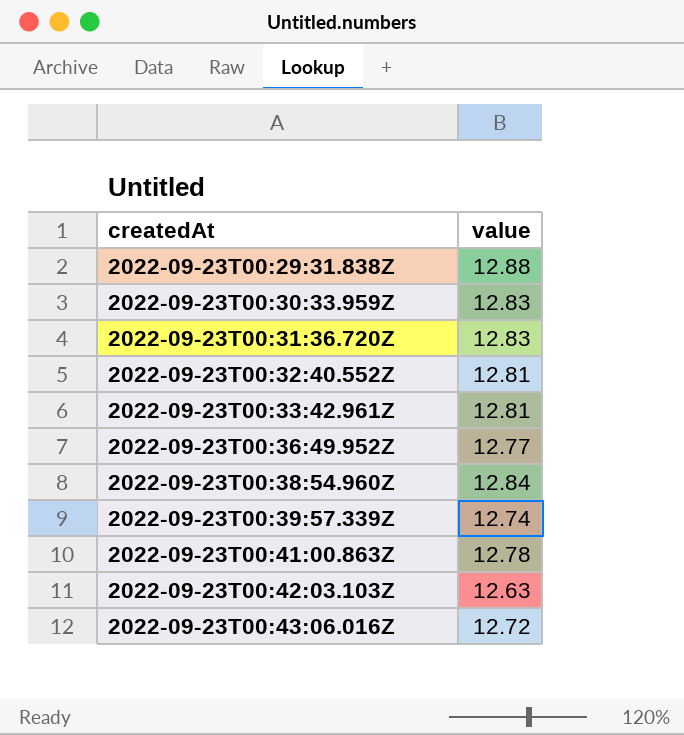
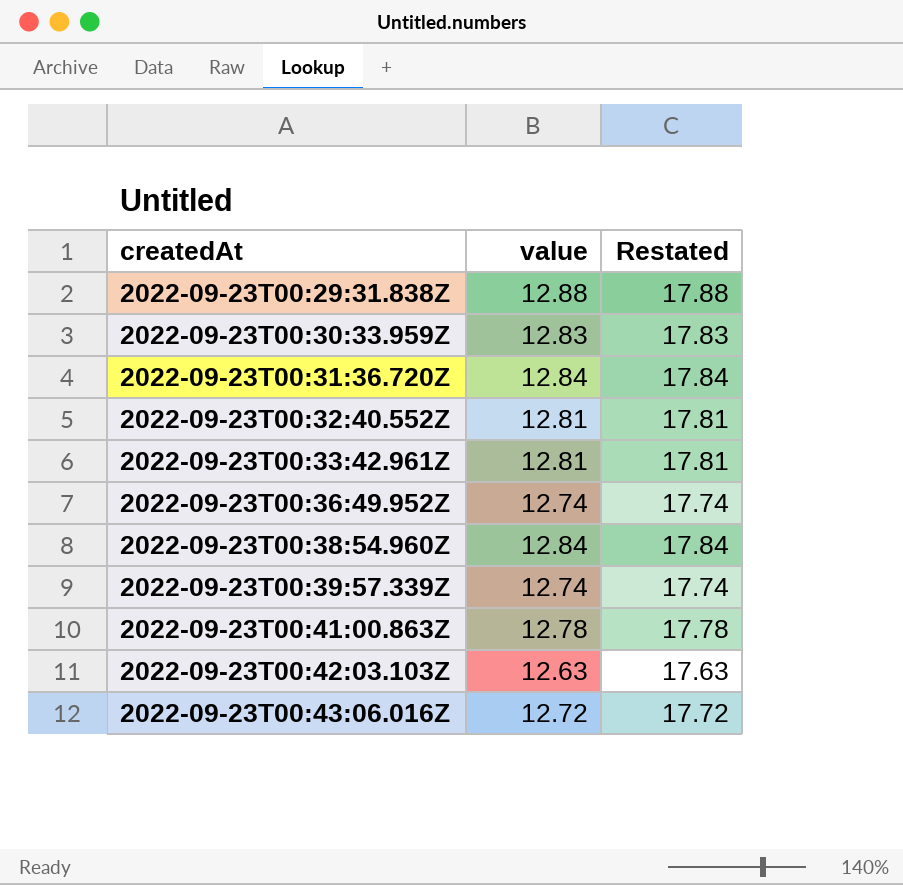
column Restated | formula: none -> [value] + 5
2022-09-23T00:31:36.720Z | value: 12.83 -> 12.84
2022-09-23T00:36:49.952Z | value: 12.77 -> 12.74

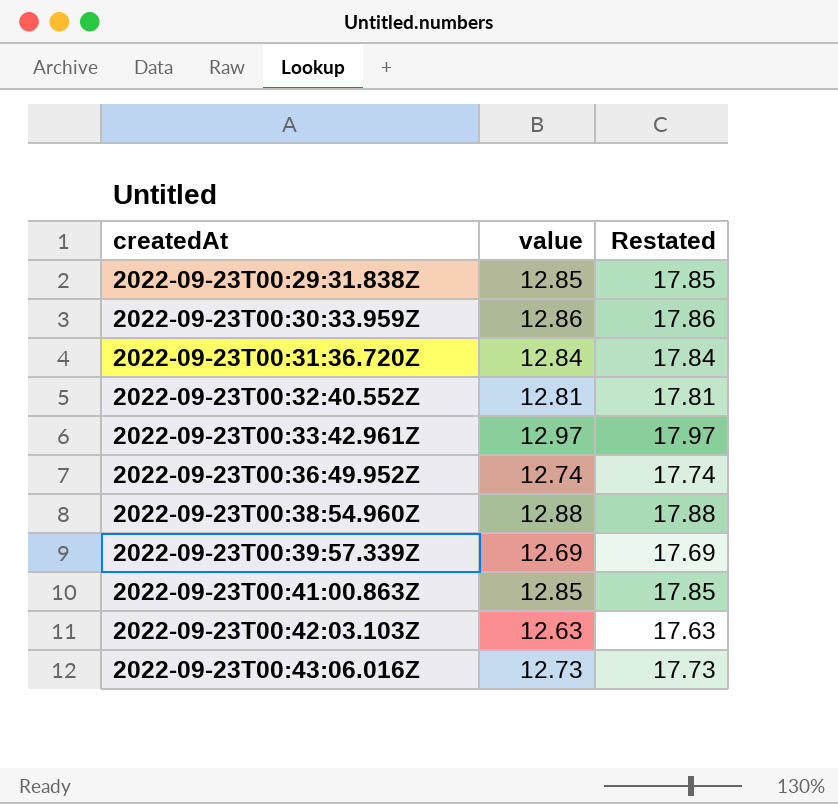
2022-09-23T00:29:31.838Z | value: 12.88 -> 12.85
2022-09-23T00:29:31.838Z | Restated: 17.88 -> 17.85
2022-09-23T00:30:33.959Z | value: 12.83 -> 12.86
2022-09-23T00:30:33.959Z | Restated: 17.83 -> 17.86
2022-09-23T00:33:42.961Z | value: 12.81 -> 12.97
2022-09-23T00:33:42.961Z | Restated: 17.81 -> 17.97
2022-09-23T00:38:54.960Z | value: 12.84 -> 12.88
2022-09-23T00:38:54.960Z | Restated: 17.84 -> 17.88
2022-09-23T00:39:57.339Z | value: 12.74 -> 12.69
2022-09-23T00:39:57.339Z | Restated: 17.74 -> 17.69
2022-09-23T00:41:00.863Z | value: 12.78 -> 12.85
2022-09-23T00:41:00.863Z | Restated: 17.78 -> 17.85
2022-09-23T00:43:06.016Z | value: 12.72 -> 12.73
2022-09-23T00:43:06.016Z | Restated: 17.72 -> 17.73

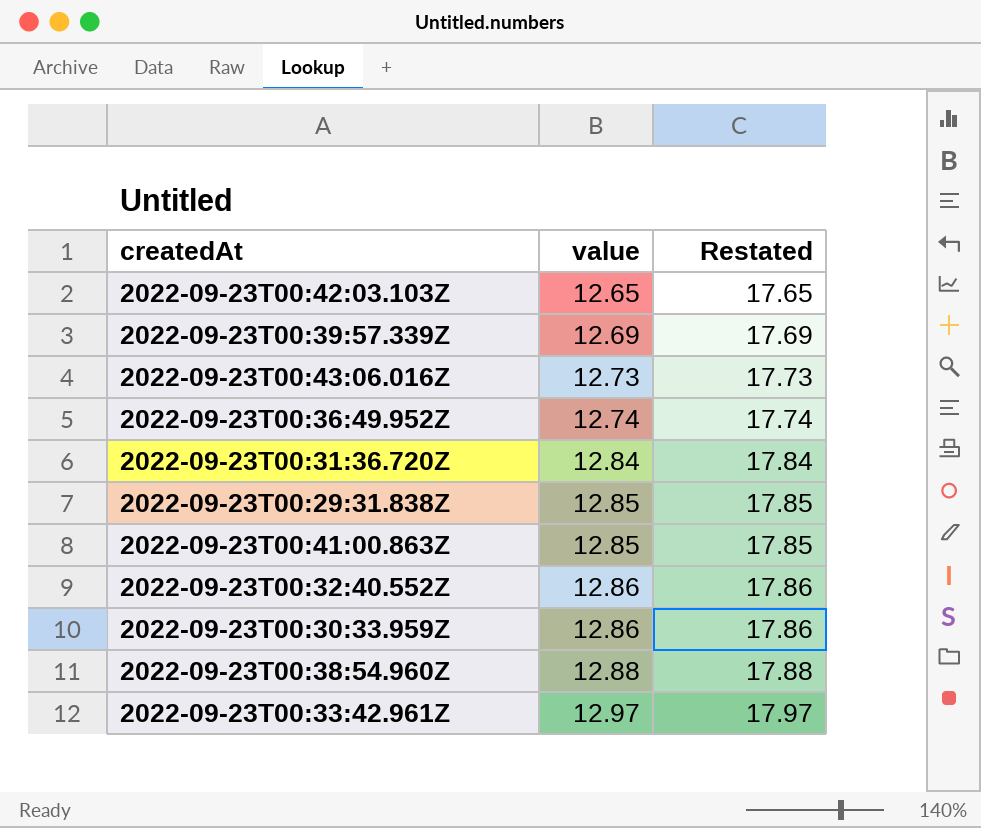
row order: createdAt ascending -> value ascending
2022-09-23T00:42:03.103Z | value: 12.63 -> 12.65
2022-09-23T00:42:03.103Z | Restated: 17.63 -> 17.65
2022-09-23T00:32:40.552Z | value: 12.81 -> 12.86
2022-09-23T00:32:40.552Z | Restated: 17.81 -> 17.86

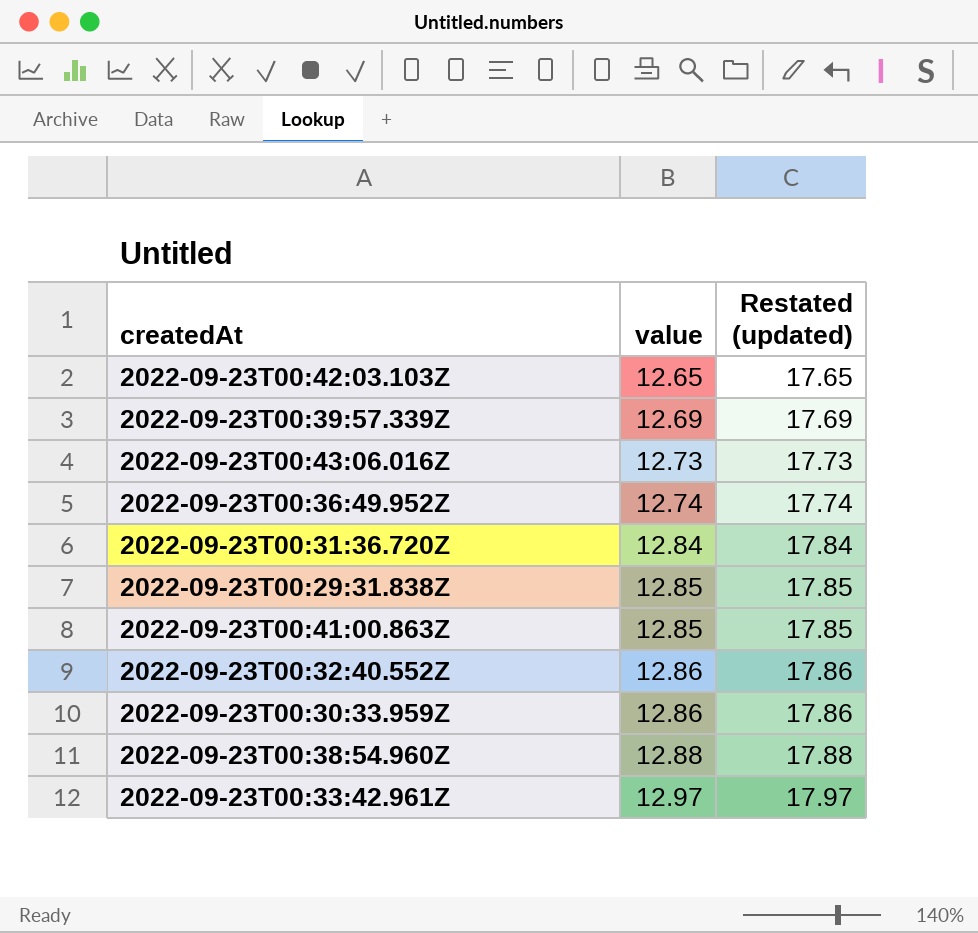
column name: Restated -> Restated (updated)

